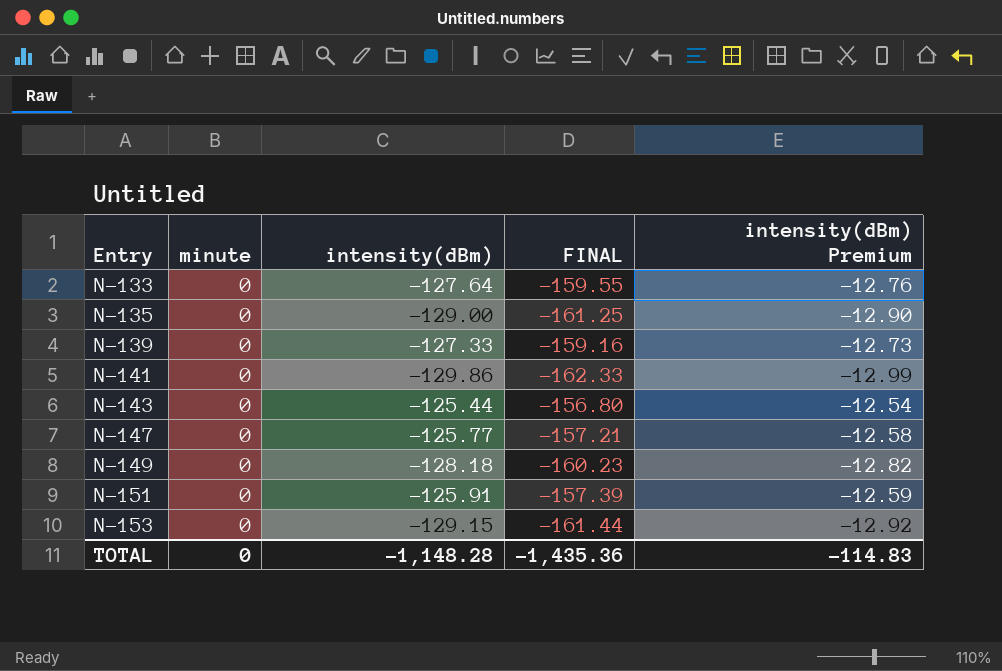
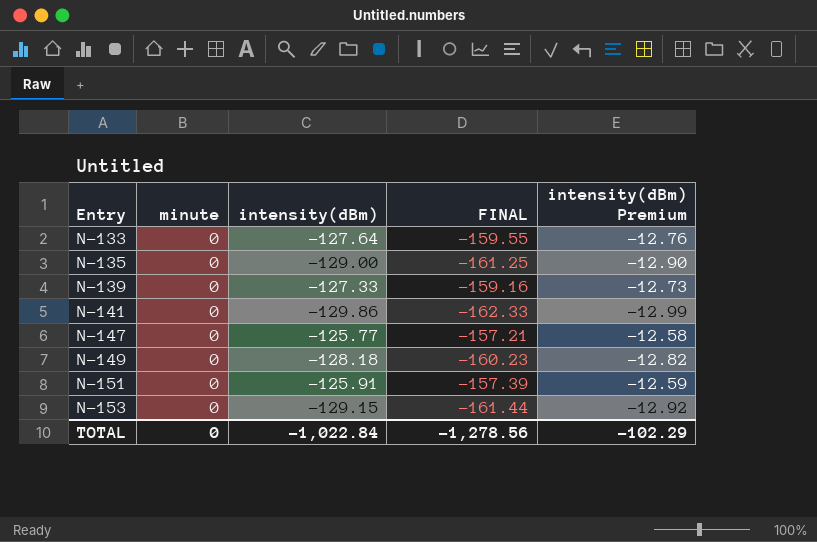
row N-143: 0 | -125.44 | -156.80 | -12.54 -> none
TOTAL | intensity(dBm): -1,148.28 -> -1,022.84
TOTAL | FINAL: -1,435.36 -> -1,278.56
TOTAL | intensity(dBm) Premium: -114.83 -> -102.29

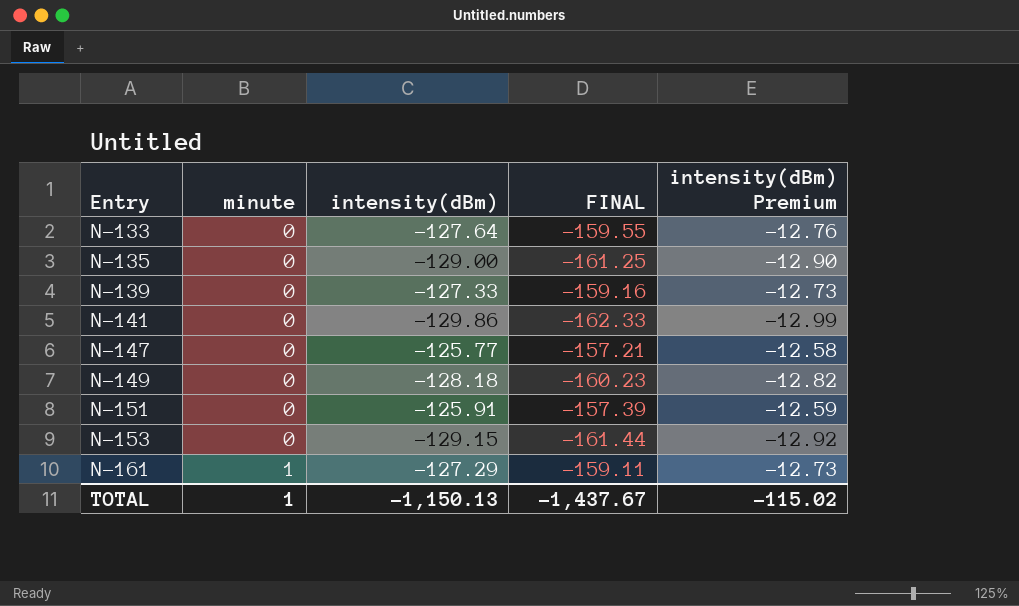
row N-161: none -> 1 | -127.29 | -159.11 | -12.73
TOTAL | minute: 0 -> 1
TOTAL | intensity(dBm): -1,022.84 -> -1,150.13
TOTAL | FINAL: -1,278.56 -> -1,437.67
TOTAL | intensity(dBm) Premium: -102.29 -> -115.02

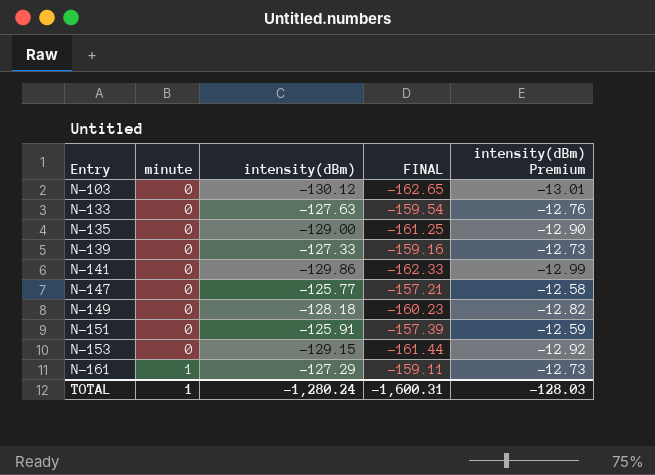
row N-103: none -> 0 | -130.12 | -162.65 | -13.01
N-133 | intensity(dBm): -127.64 -> -127.63
N-133 | FINAL: -159.55 -> -159.54
TOTAL | intensity(dBm): -1,150.13 -> -1,280.24
TOTAL | FINAL: -1,437.67 -> -1,600.31
TOTAL | intensity(dBm) Premium: -115.02 -> -128.03

